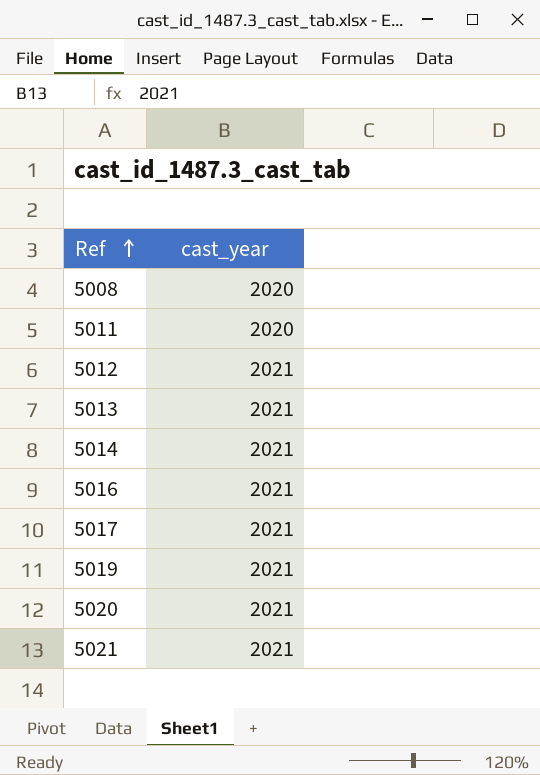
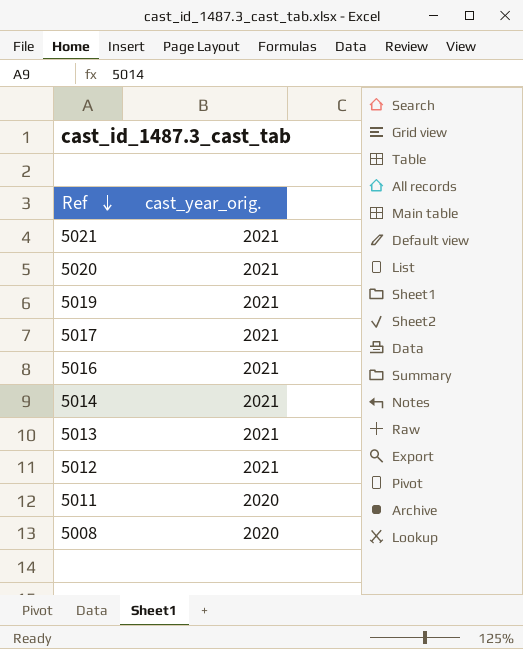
row order: Ref ascending -> Ref descending
column name: cast_year -> cast_year_orig.

